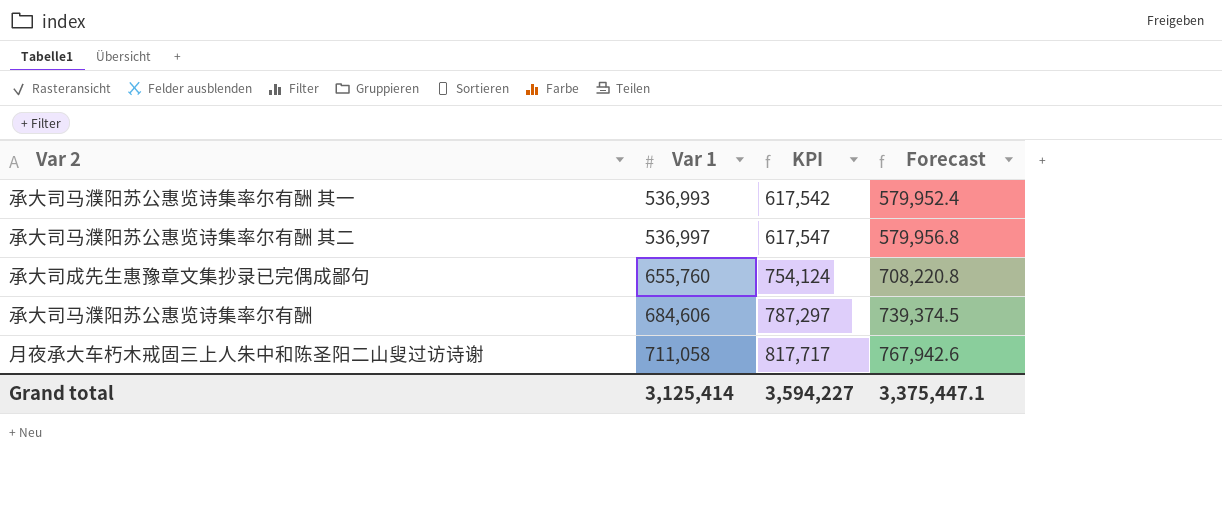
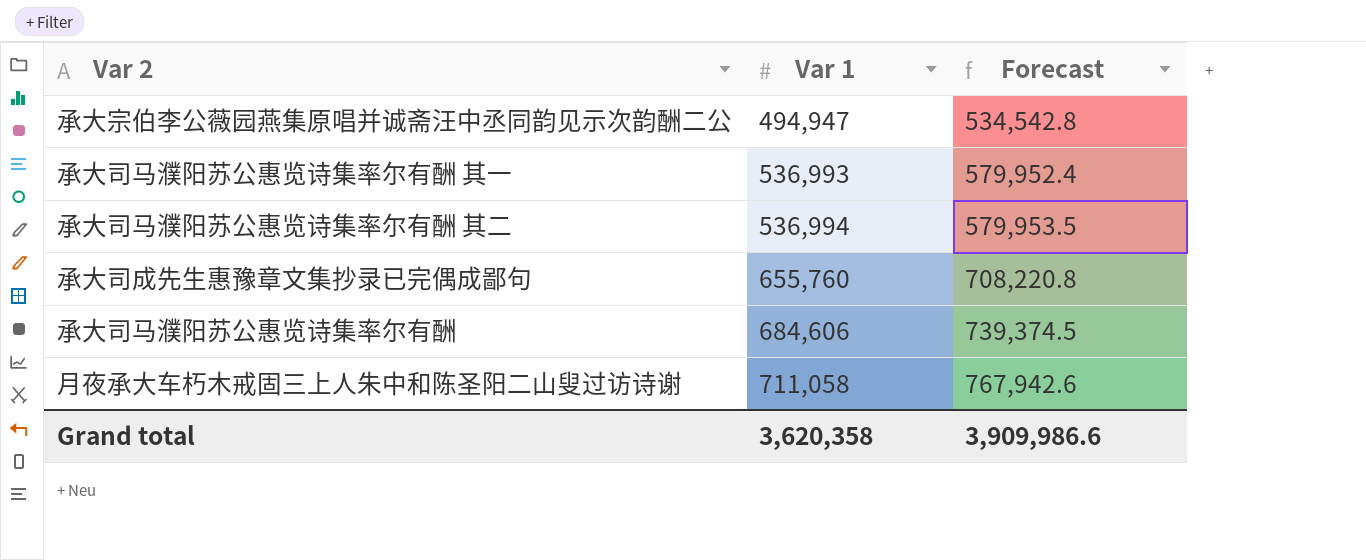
column KPI | formula: [Var 1] * 1.15 -> none
row 承大宗伯李公薇园燕集原唱并诚斋汪中丞同韵见示次韵酬二公: none -> 494,947 | 534,542.8
承大司马濮阳苏公惠览诗集率尔有酬 其二 | Var 1: 536,997 -> 536,994
承大司马濮阳苏公惠览诗集率尔有酬 其二 | Forecast: 579,956.8 -> 579,953.5
Grand total | Var 1: 3,125,414 -> 3,620,358
Grand total | Forecast: 3,375,447.1 -> 3,909,986.6

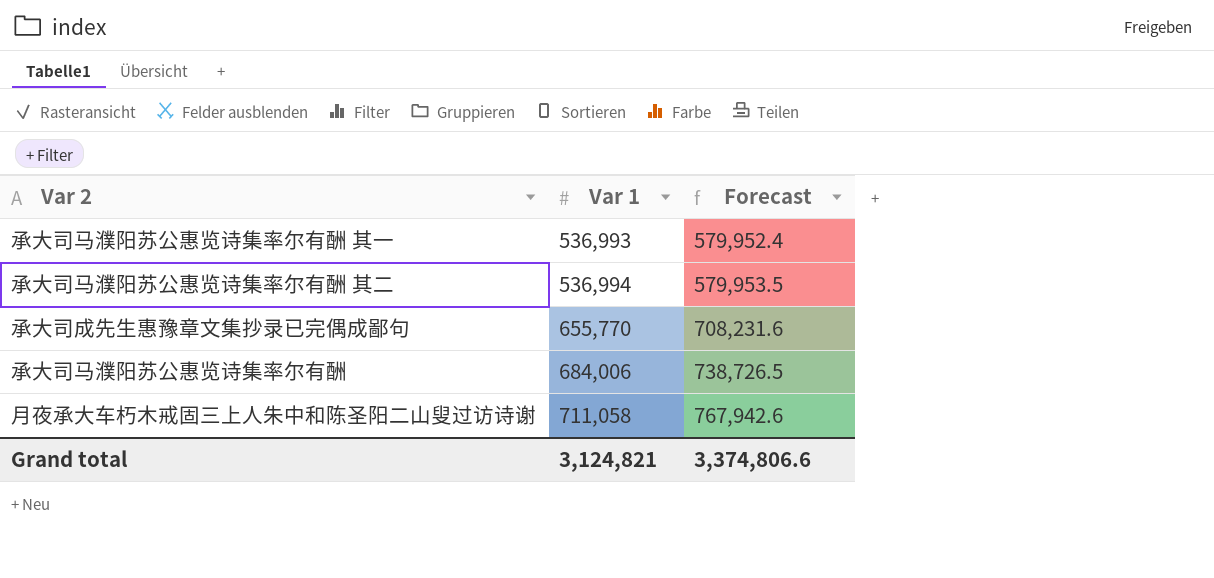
row 承大宗伯李公薇园燕集原唱并诚斋汪中丞同韵见示次韵酬二公: 494,947 | 534,542.8 -> none
承大司成先生惠豫章文集抄录已完偶成鄙句 | Var 1: 655,760 -> 655,770
承大司成先生惠豫章文集抄录已完偶成鄙句 | Forecast: 708,220.8 -> 708,231.6
承大司马濮阳苏公惠览诗集率尔有酬 | Var 1: 684,606 -> 684,006
承大司马濮阳苏公惠览诗集率尔有酬 | Forecast: 739,374.5 -> 738,726.5
Grand total | Var 1: 3,620,358 -> 3,124,821
Grand total | Forecast: 3,909,986.6 -> 3,374,806.6

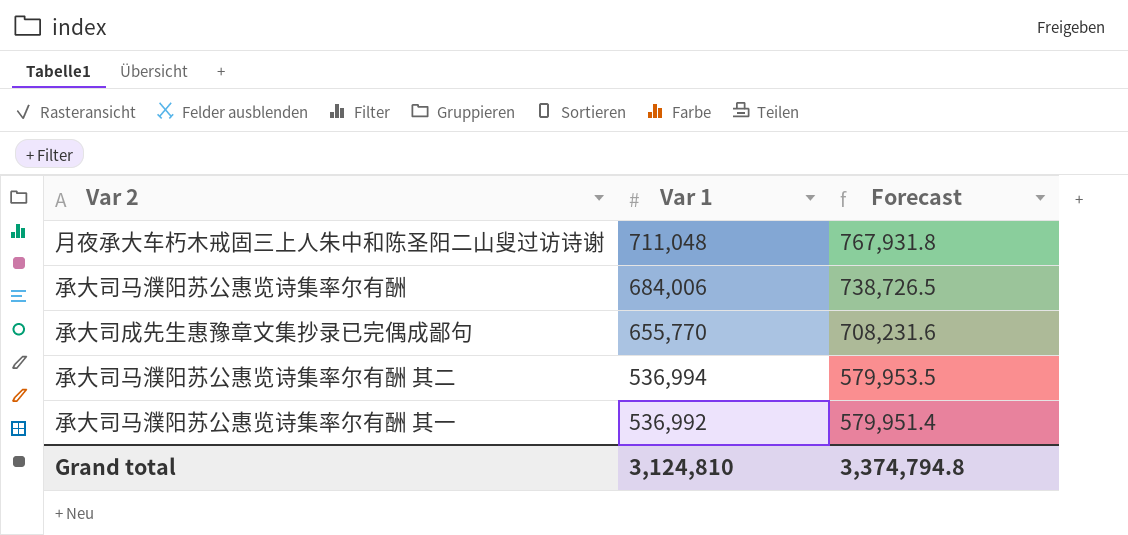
row order: Var 1 ascending -> Var 1 descending
月夜承大车朽木戒固三上人朱中和陈圣阳二山叟过访诗谢 | Var 1: 711,058 -> 711,048
月夜承大车朽木戒固三上人朱中和陈圣阳二山叟过访诗谢 | Forecast: 767,942.6 -> 767,931.8
承大司马濮阳苏公惠览诗集率尔有酬 其一 | Var 1: 536,993 -> 536,992
承大司马濮阳苏公惠览诗集率尔有酬 其一 | Forecast: 579,952.4 -> 579,951.4
Grand total | Var 1: 3,124,821 -> 3,124,810
Grand total | Forecast: 3,374,806.6 -> 3,374,794.8

